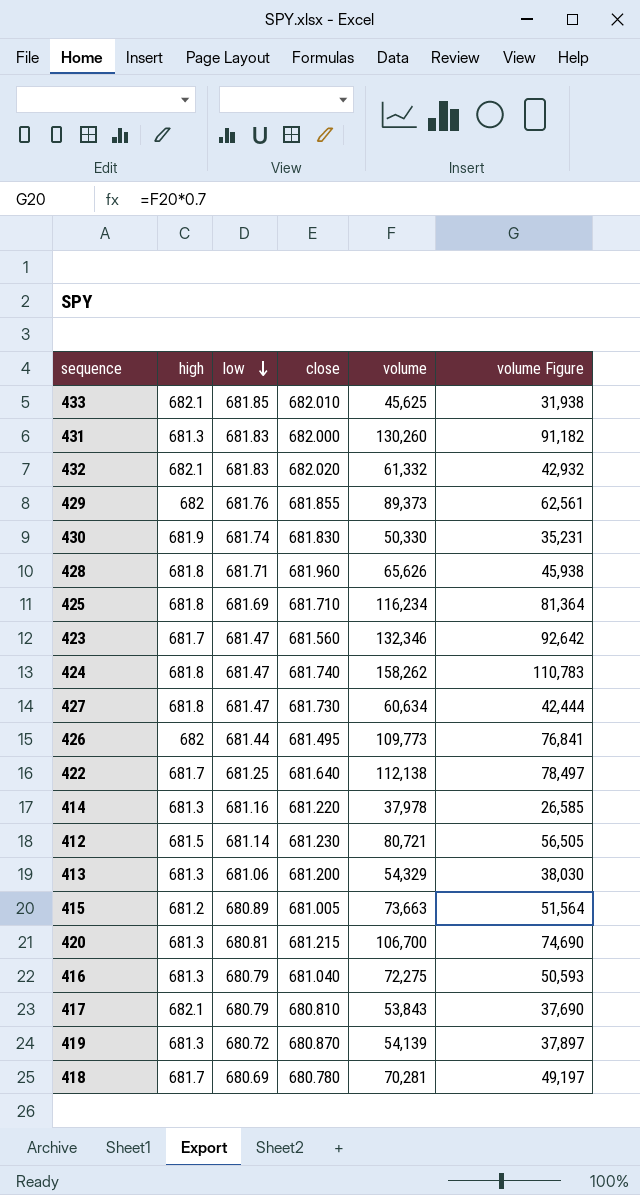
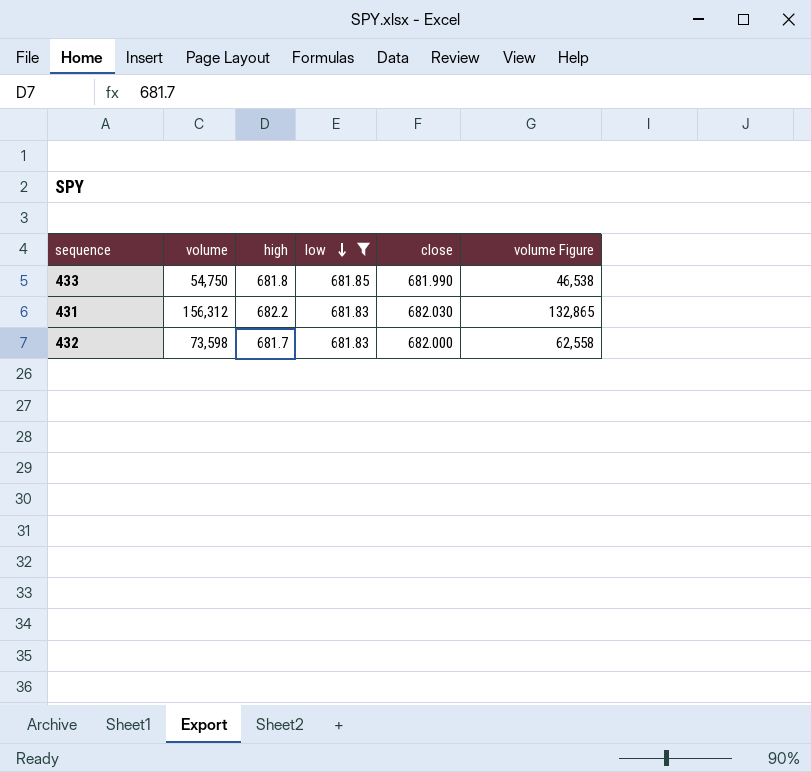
filter: none -> low >= 681.83
column volume | position: 5 -> 2
column volume Figure | formula: [volume] * 0.7 -> [volume] * 0.85
433 | volume: 45,625 -> 54,750
433 | high: 682.1 -> 681.8
433 | close: 682.010 -> 681.990
431 | volume: 130,260 -> 156,312
431 | high: 681.3 -> 682.2
431 | close: 682.000 -> 682.030
432 | volume: 61,332 -> 73,598
432 | high: 682.1 -> 681.7
432 | close: 682.020 -> 682.000

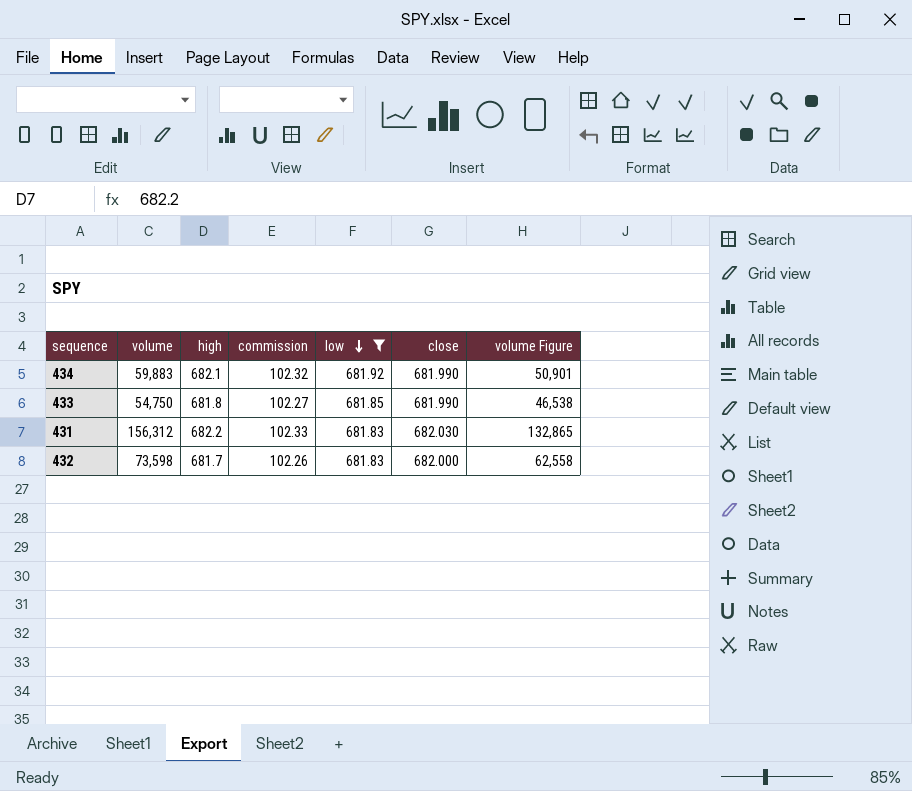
column commission | formula: none -> [high] * 0.15
row 434: none -> 59,883 | 682.1 | 102.32 | 681.92 | 681.990 | 50,901

